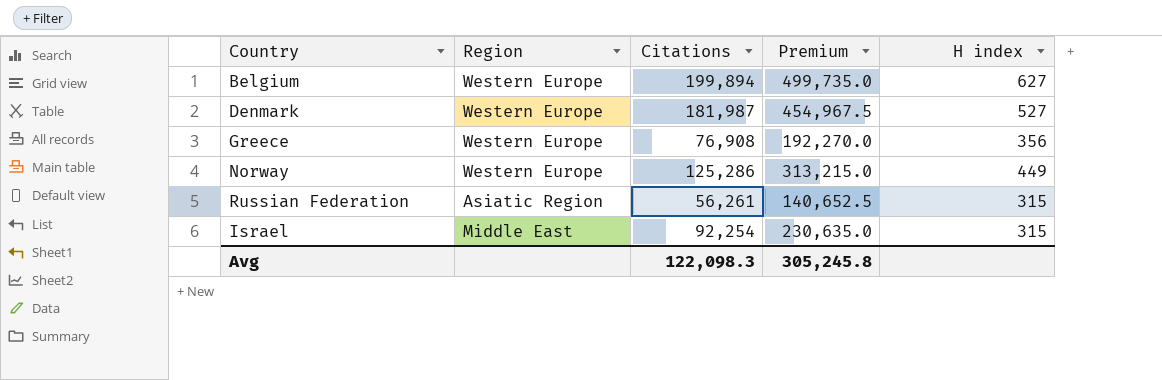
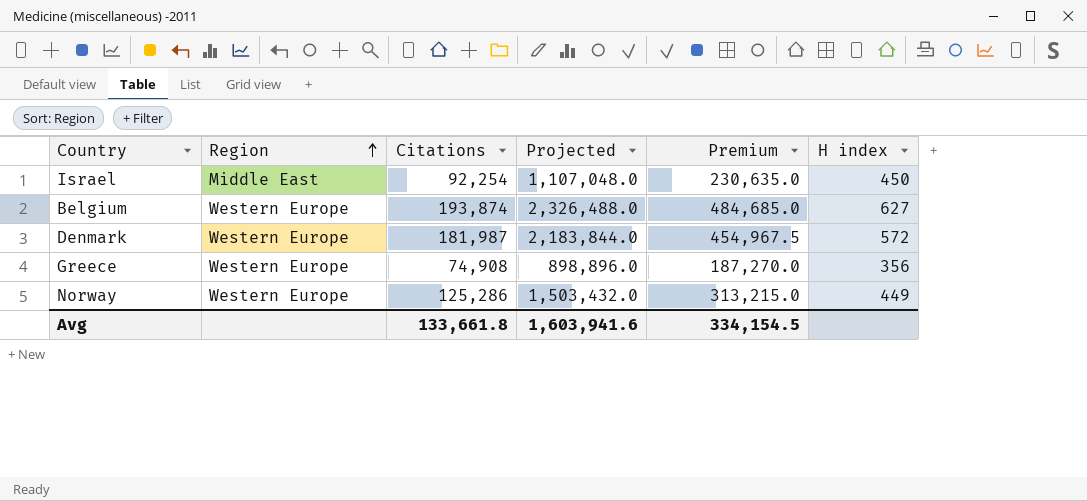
row order: none -> Region ascending
column Projected | formula: none -> [Citations] * 12
row Russian Federation: Asiatic Region | 56,261 | 140,652.5 | 315 -> none
Israel | H index: 315 -> 450
Belgium | Citations: 199,894 -> 193,874
Belgium | Premium: 499,735.0 -> 484,685.0
Denmark | H index: 527 -> 572
Greece | Citations: 76,908 -> 74,908
Greece | Premium: 192,270.0 -> 187,270.0
Avg | Citations: 122,098.3 -> 133,661.8
Avg | Premium: 305,245.8 -> 334,154.5

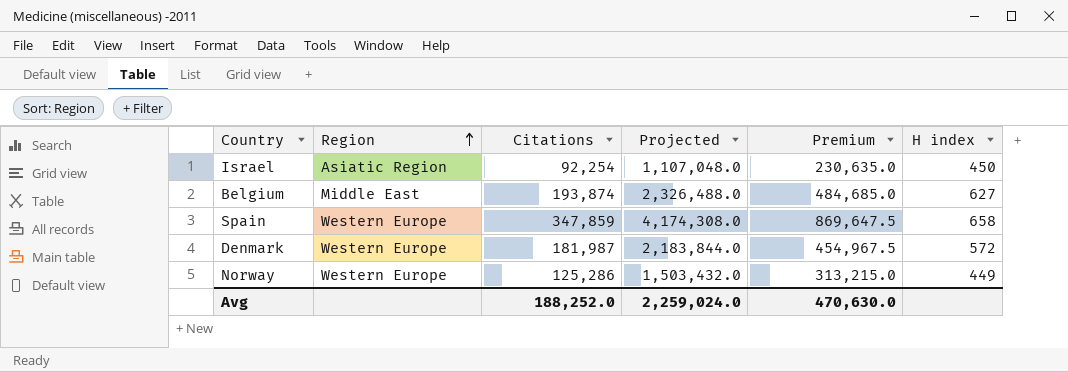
row Greece: Western Europe | 74,908 | 898,896.0 | 187,270.0 | 356 -> none
Israel | Region: Middle East -> Asiatic Region
Belgium | Region: Western Europe -> Middle East
row Spain: none -> Western Europe | 347,859 | 4,174,308.0 | 869,647.5 | 658
Avg | Citations: 133,661.8 -> 188,252.0
Avg | Projected: 1,603,941.6 -> 2,259,024.0
Avg | Premium: 334,154.5 -> 470,630.0

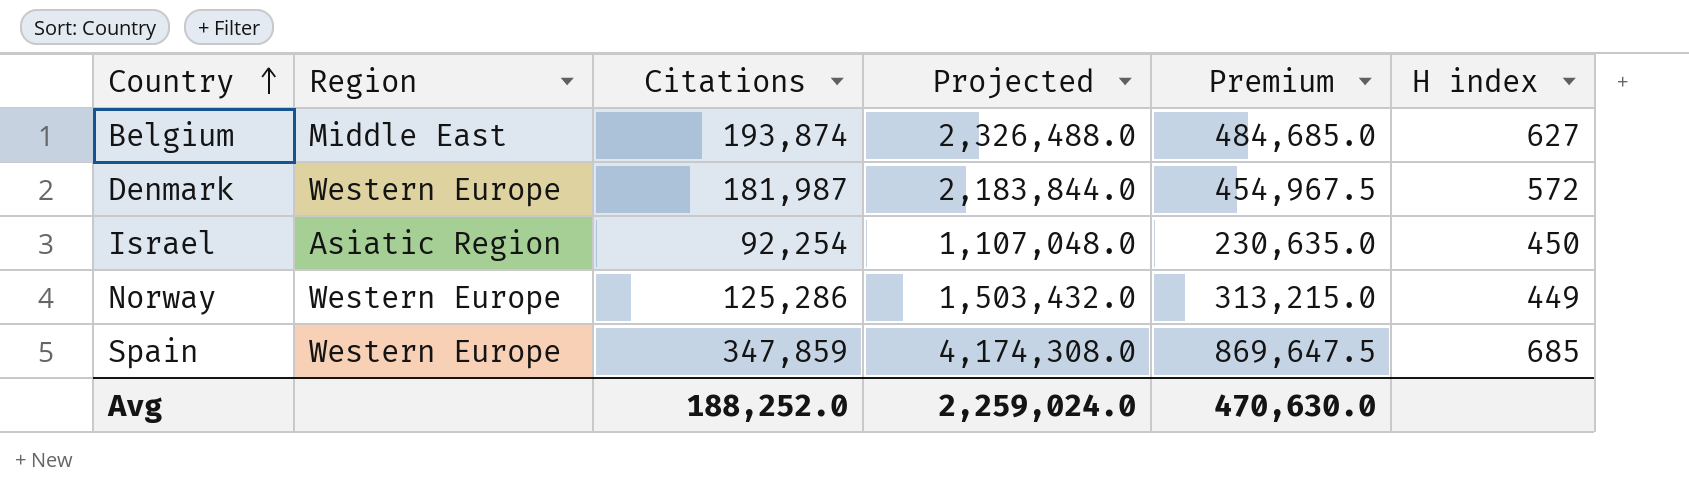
row order: Region ascending -> Country ascending
Spain | H index: 658 -> 685

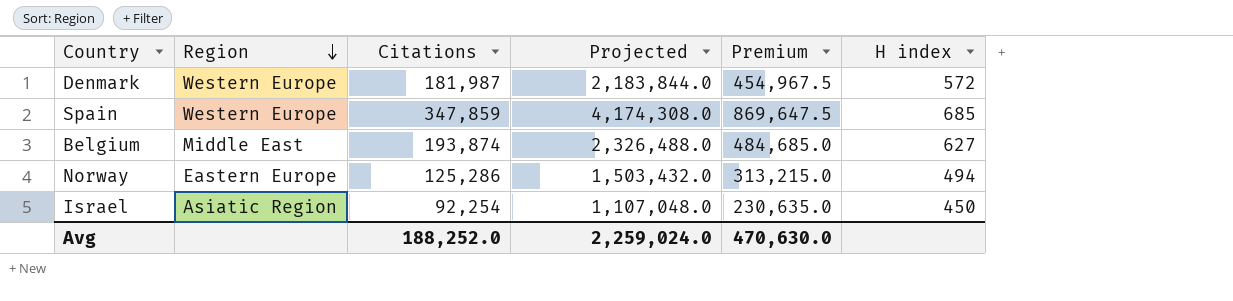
row order: Country ascending -> Region descending
Norway | Region: Western Europe -> Eastern Europe
Norway | H index: 449 -> 494

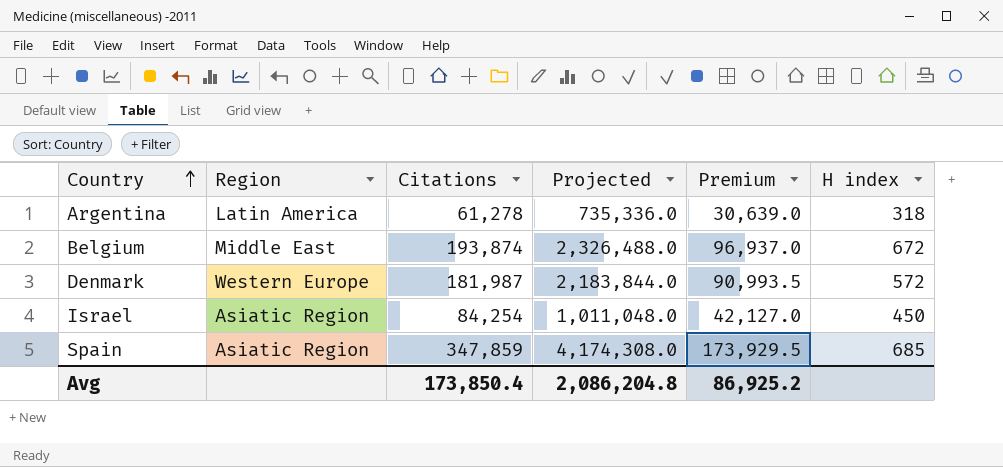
row order: Region descending -> Country ascending
column Premium | formula: [Citations] * 2.5 -> [Citations] * 0.5
row Norway: Eastern Europe | 125,286 | 1,503,432.0 | 313,215.0 | 494 -> none
row Argentina: none -> Latin America | 61,278 | 735,336.0 | 30,639.0 | 318
Belgium | H index: 627 -> 672
Israel | Citations: 92,254 -> 84,254
Israel | Projected: 1,107,048.0 -> 1,011,048.0
Spain | Region: Western Europe -> Asiatic Region
Avg | Citations: 188,252.0 -> 173,850.4
Avg | Projected: 2,259,024.0 -> 2,086,204.8
Avg | Premium: 470,630.0 -> 86,925.2

